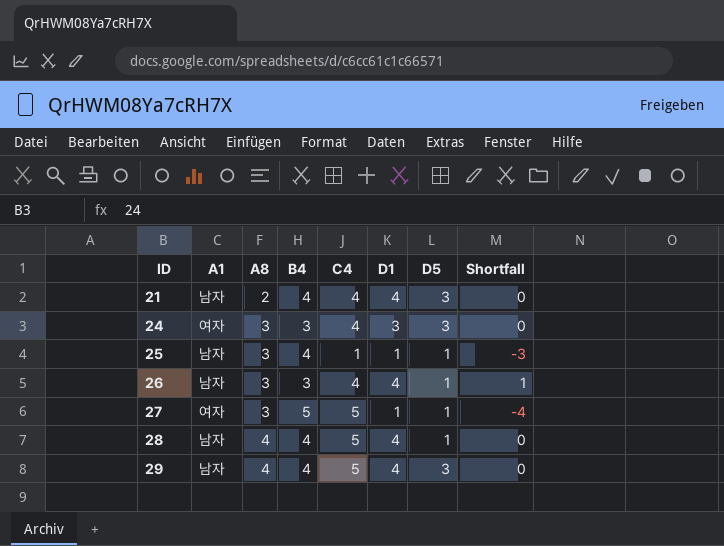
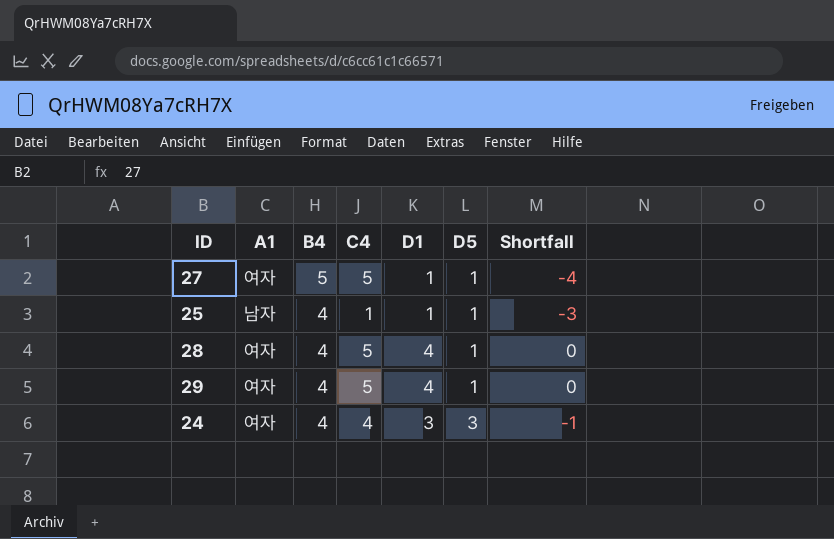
row order: ID ascending -> B4 descending
column A8 | position: 3 -> none
row 21: 남자 | 2 | 4 | 4 | 4 | 3 | 0 -> none
row 26: 남자 | 3 | 3 | 4 | 4 | 1 | 1 -> none
28 | A1: 남자 -> 여자
29 | A1: 남자 -> 여자
29 | D5: 3 -> 1
24 | B4: 3 -> 4
24 | Shortfall: 0 -> -1

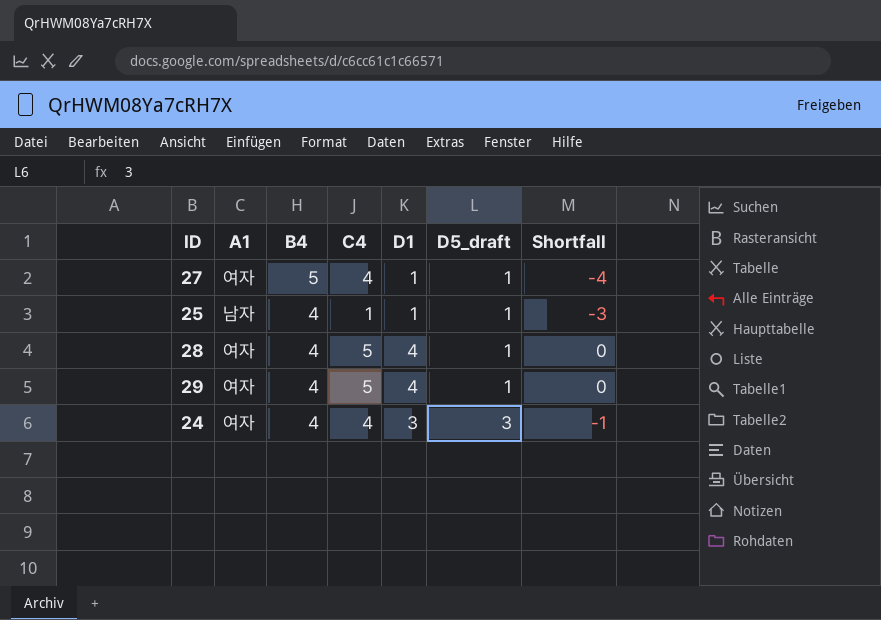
column name: D5 -> D5_draft
27 | C4: 5 -> 4

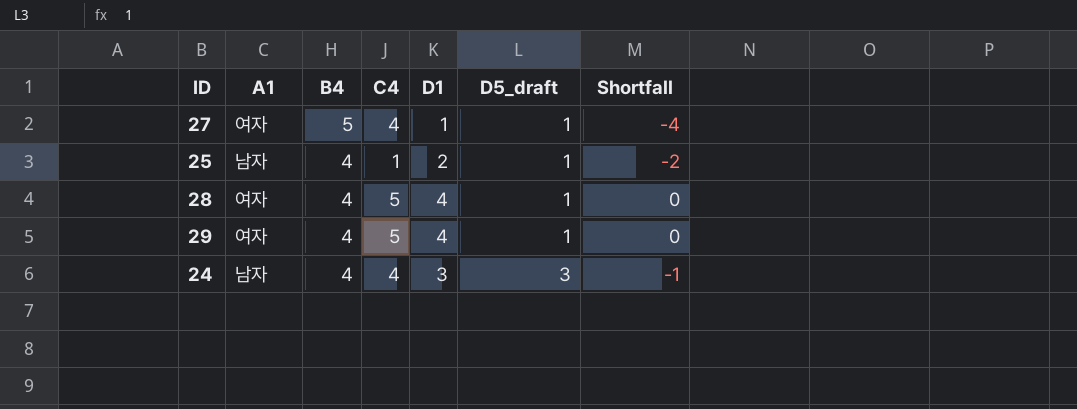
25 | D1: 1 -> 2
25 | Shortfall: -3 -> -2
24 | A1: 여자 -> 남자

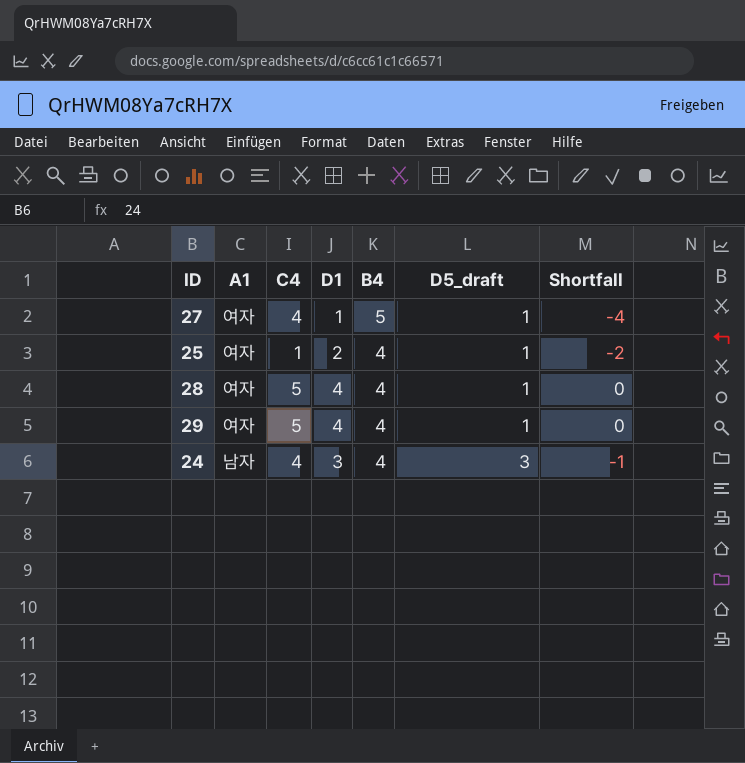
column B4 | position: 3 -> 5
25 | A1: 남자 -> 여자

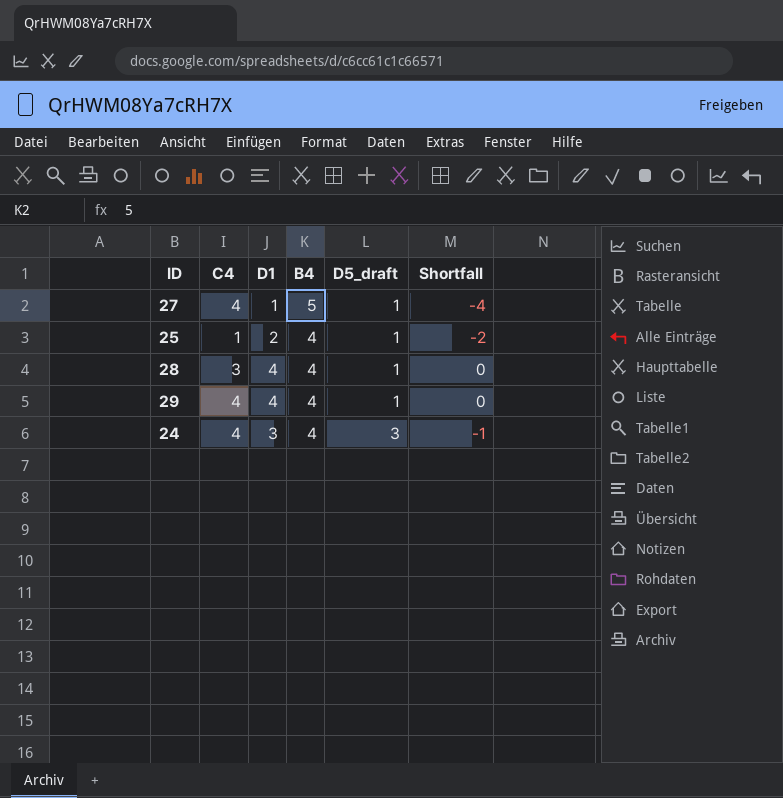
column A1 | position: 2 -> none
28 | C4: 5 -> 3
29 | C4: 5 -> 4

